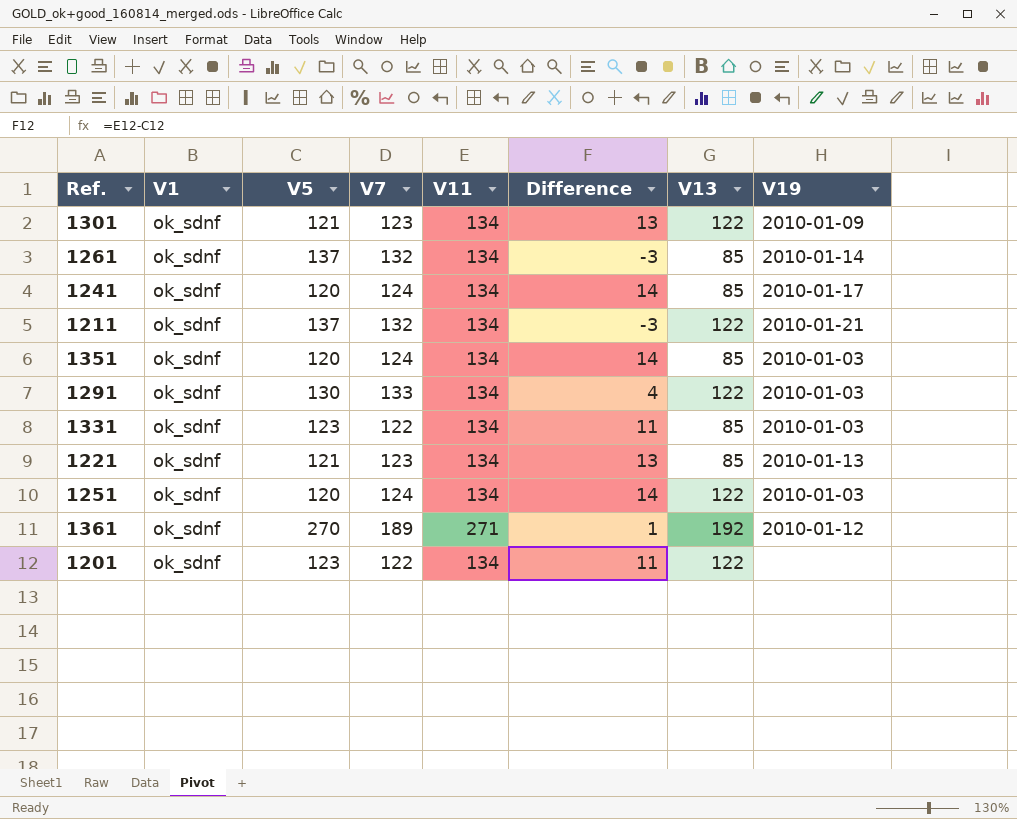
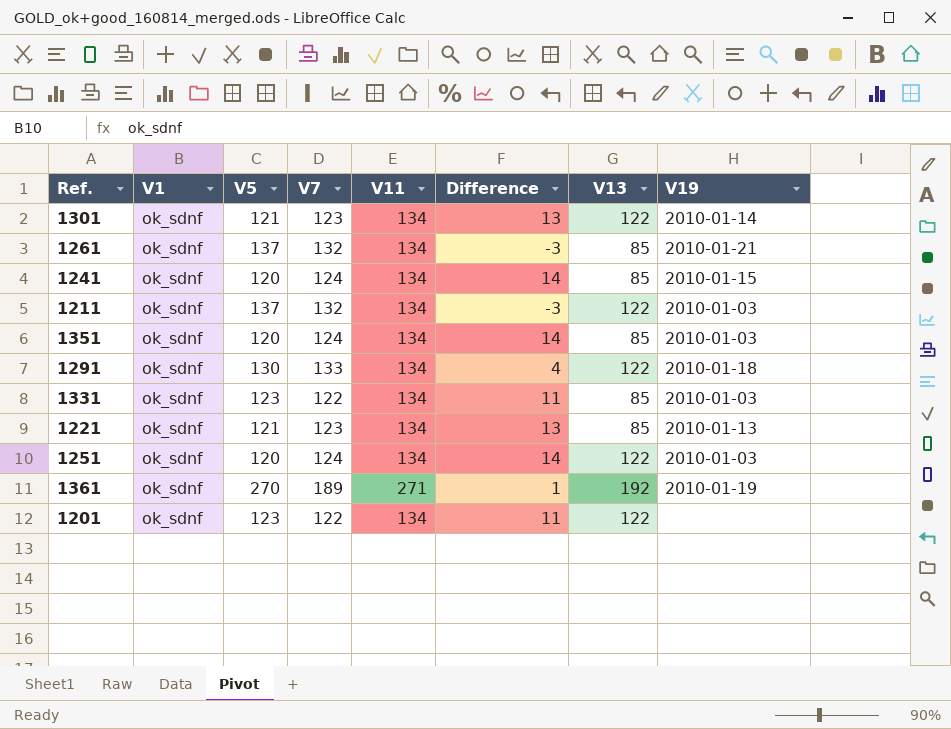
1301 | V19: 2010-01-09 -> 2010-01-14
1261 | V19: 2010-01-14 -> 2010-01-21
1241 | V19: 2010-01-17 -> 2010-01-15
1211 | V19: 2010-01-21 -> 2010-01-03
1291 | V19: 2010-01-03 -> 2010-01-18
1361 | V19: 2010-01-12 -> 2010-01-19

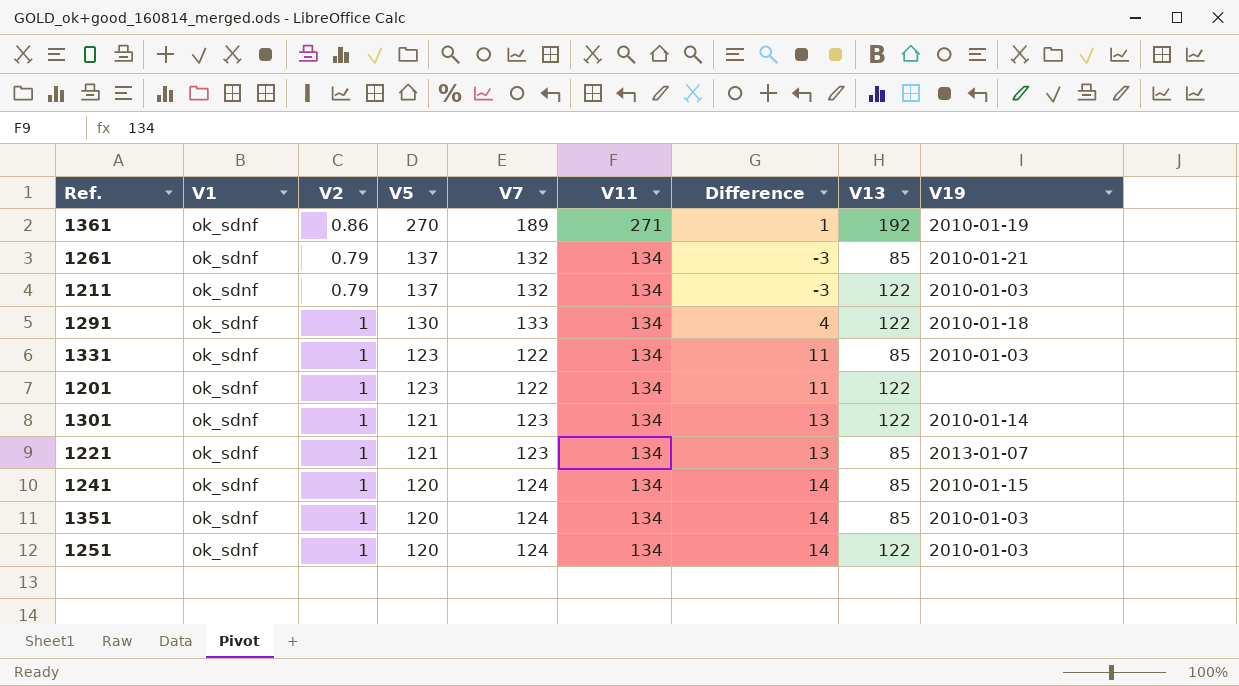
row order: none -> V5 descending
column V2 | position: none -> 3
1221 | V19: 2010-01-13 -> 2013-01-07

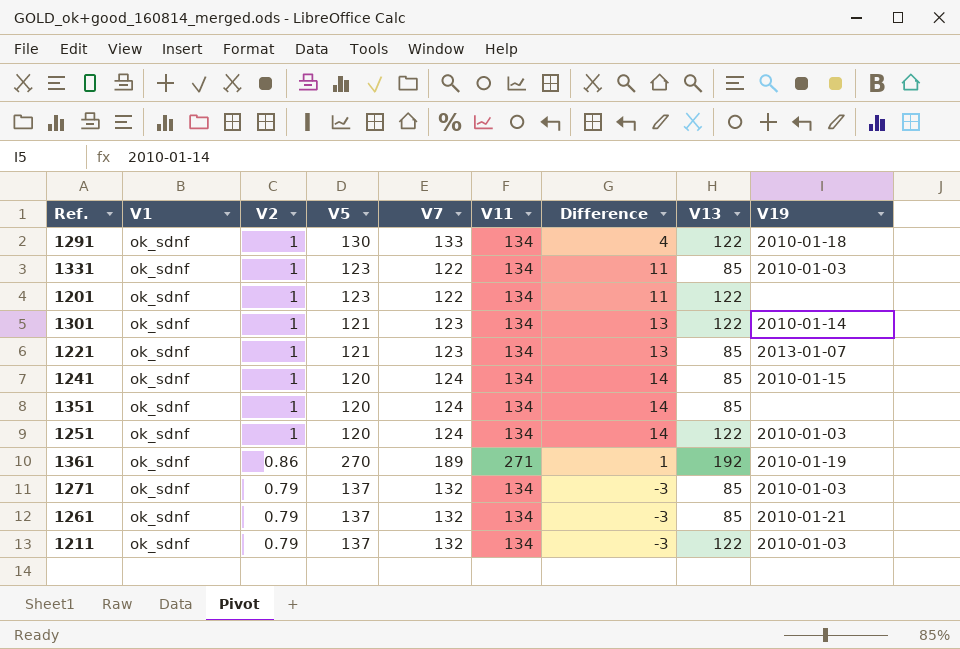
row order: V5 descending -> V2 descending
1351 | V19: 2010-01-03 -> none
row 1271: none -> ok_sdnf | 0.79 | 137 | 132 | 134 | -3 | 85 | 2010-01-03

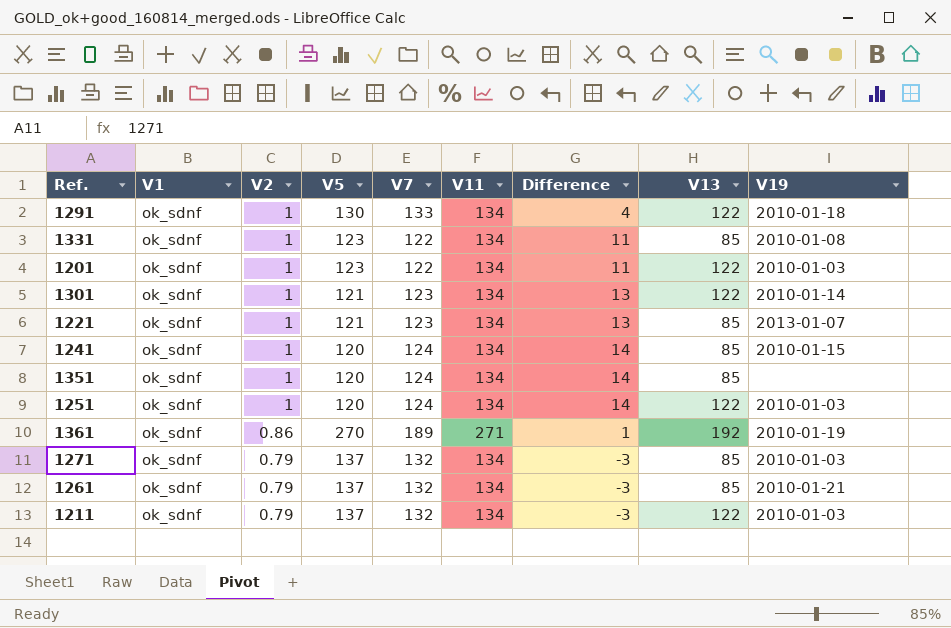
1331 | V19: 2010-01-03 -> 2010-01-08
1201 | V19: none -> 2010-01-03

